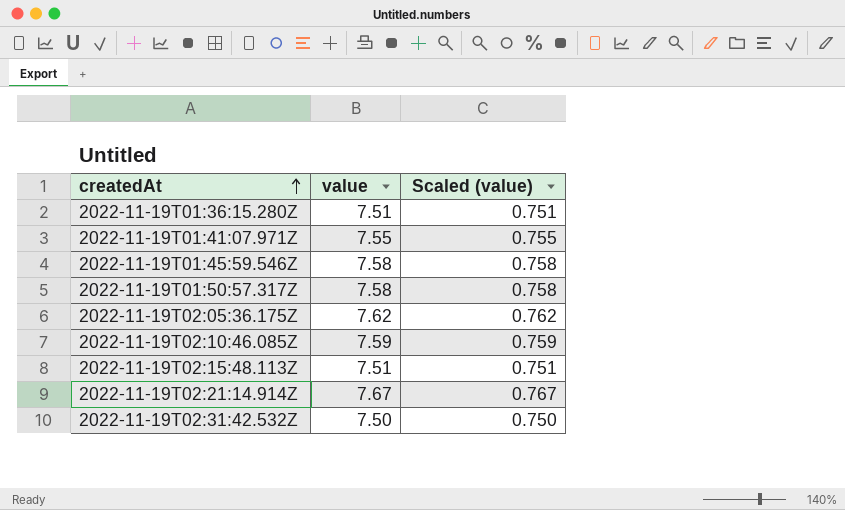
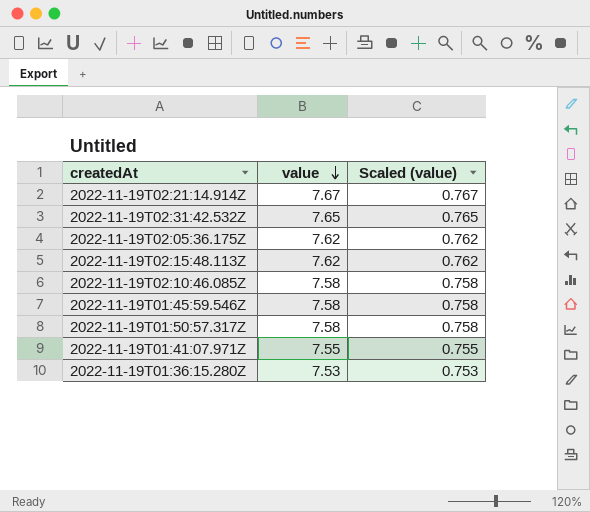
row order: createdAt ascending -> value descending
2022-11-19T02:31:42.532Z | value: 7.50 -> 7.65
2022-11-19T02:31:42.532Z | Scaled (value): 0.750 -> 0.765
2022-11-19T02:15:48.113Z | value: 7.51 -> 7.62
2022-11-19T02:15:48.113Z | Scaled (value): 0.751 -> 0.762
2022-11-19T02:10:46.085Z | value: 7.59 -> 7.58
2022-11-19T02:10:46.085Z | Scaled (value): 0.759 -> 0.758
2022-11-19T01:36:15.280Z | value: 7.51 -> 7.53
2022-11-19T01:36:15.280Z | Scaled (value): 0.751 -> 0.753

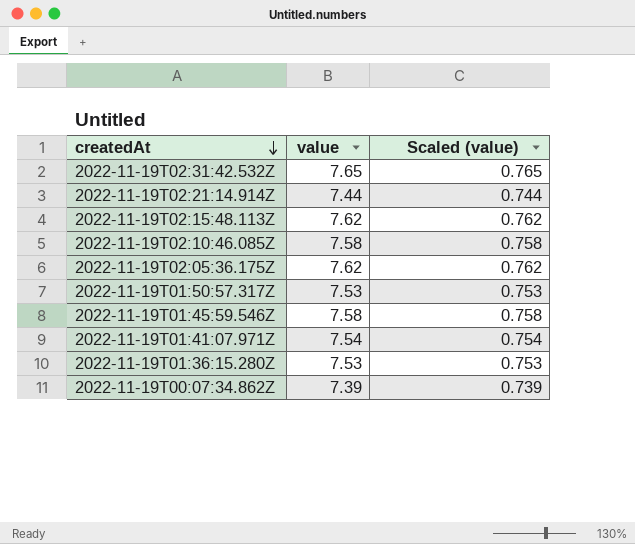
row order: value descending -> createdAt descending
2022-11-19T02:21:14.914Z | value: 7.67 -> 7.44
2022-11-19T02:21:14.914Z | Scaled (value): 0.767 -> 0.744
2022-11-19T01:50:57.317Z | value: 7.58 -> 7.53
2022-11-19T01:50:57.317Z | Scaled (value): 0.758 -> 0.753
2022-11-19T01:41:07.971Z | value: 7.55 -> 7.54
2022-11-19T01:41:07.971Z | Scaled (value): 0.755 -> 0.754
row 2022-11-19T00:07:34.862Z: none -> 7.39 | 0.739

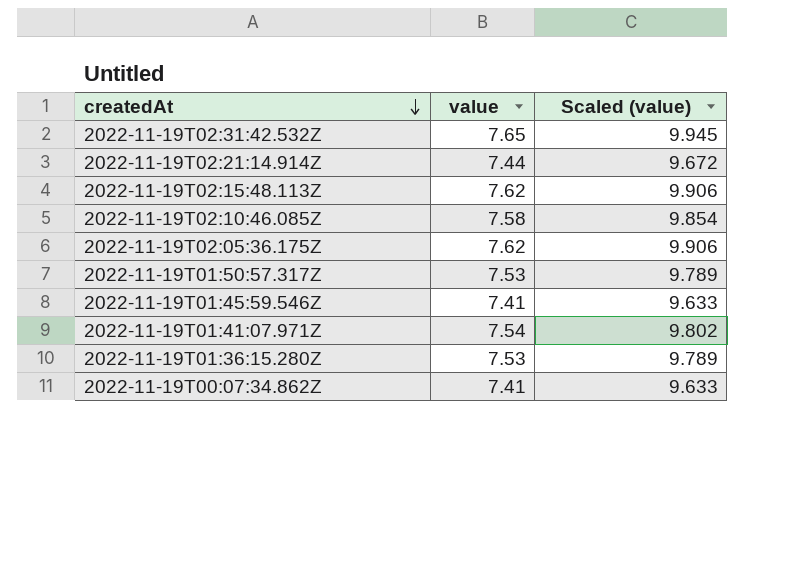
column Scaled (value) | formula: [value] * 0.1 -> [value] * 1.3
2022-11-19T01:45:59.546Z | value: 7.58 -> 7.41
2022-11-19T00:07:34.862Z | value: 7.39 -> 7.41

